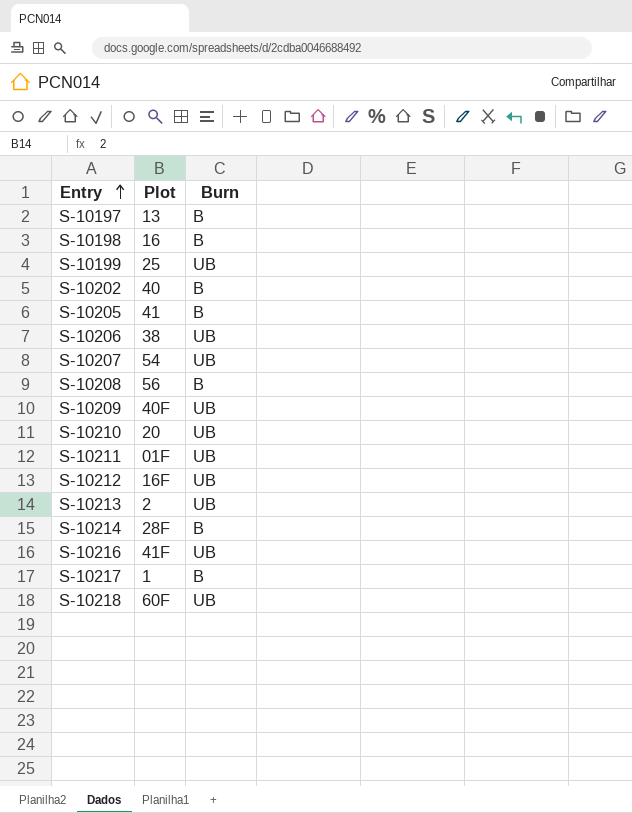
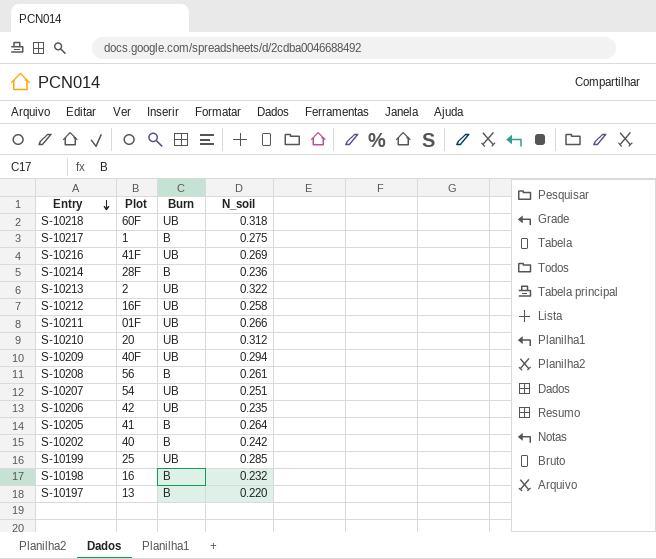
row order: Entry ascending -> Entry descending
column N_soil | position: none -> 4
S-10206 | Plot: 38 -> 42

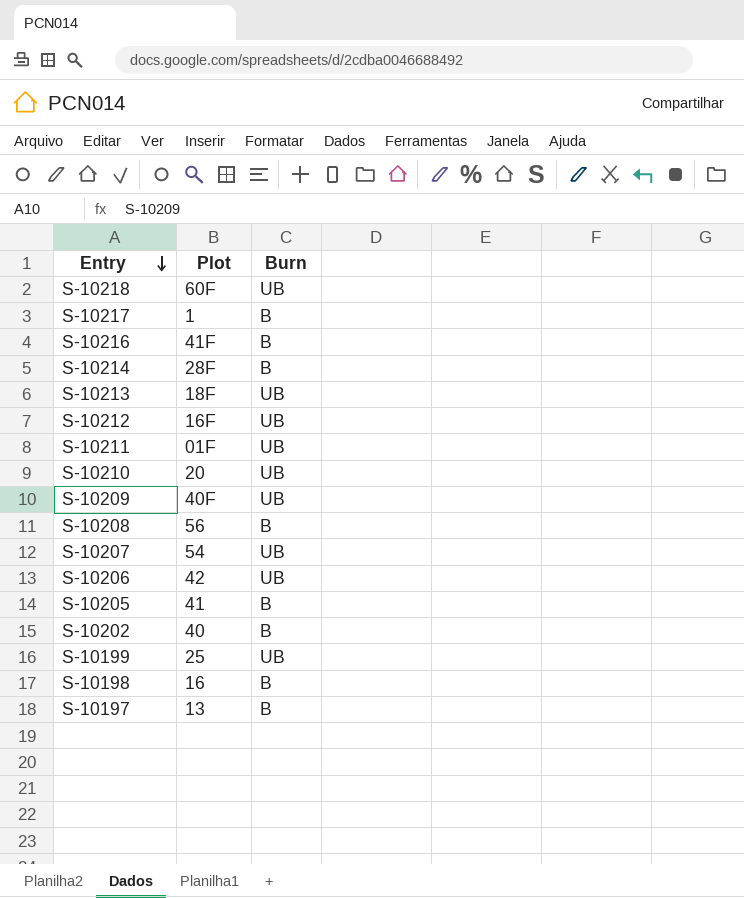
column N_soil | position: 4 -> none
S-10216 | Burn: UB -> B
S-10213 | Plot: 2 -> 18F

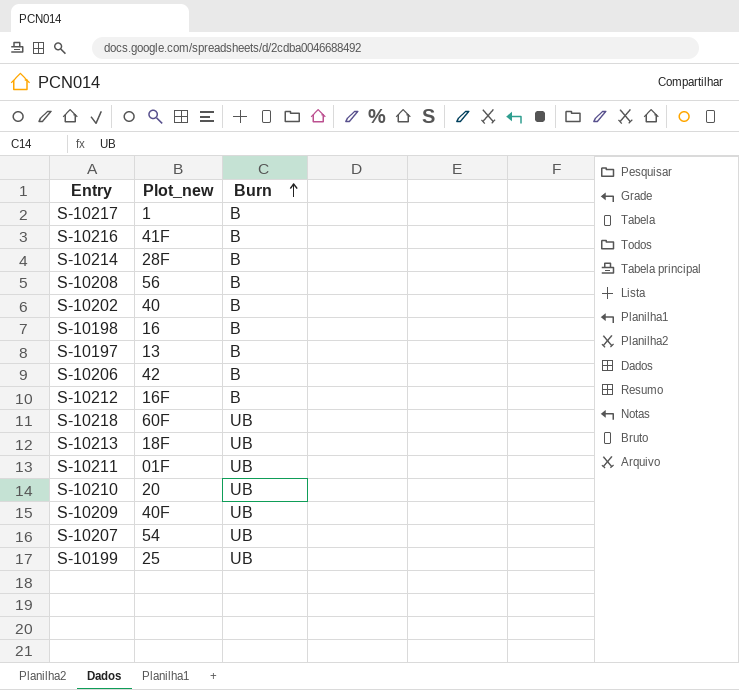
row order: Entry descending -> Burn ascending
column name: Plot -> Plot_new
row S-10205: 41 | B -> none
S-10206 | Burn: UB -> B
S-10212 | Burn: UB -> B

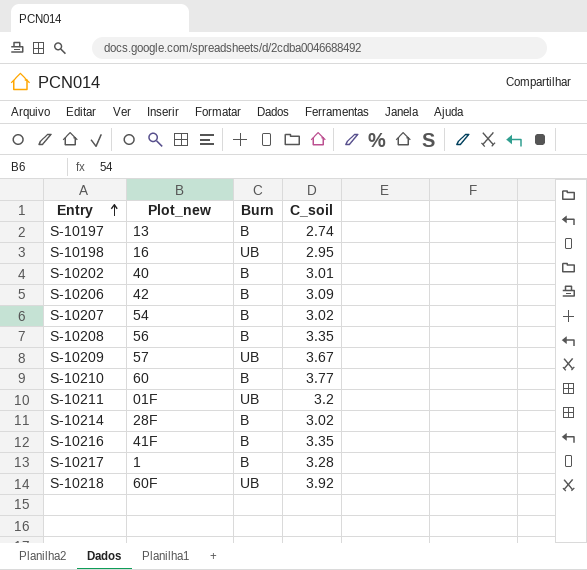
row order: Burn ascending -> Entry ascending
column C_soil | position: none -> 4
row S-10212: 16F | B -> none
row S-10213: 18F | UB -> none
row S-10199: 25 | UB -> none
S-10198 | Burn: B -> UB
S-10207 | Burn: UB -> B
S-10209 | Plot_new: 40F -> 57
S-10210 | Plot_new: 20 -> 60
S-10210 | Burn: UB -> B

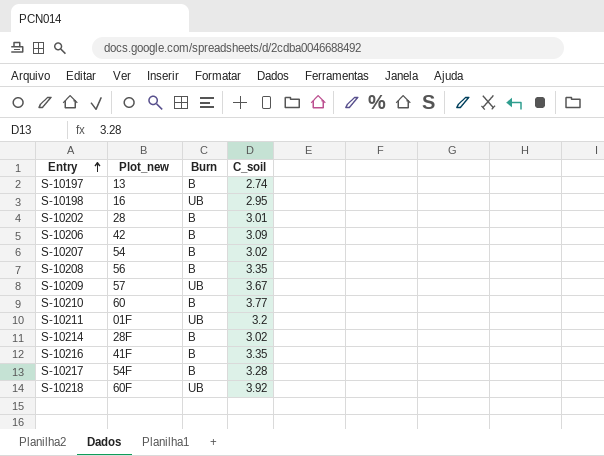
S-10202 | Plot_new: 40 -> 28
S-10217 | Plot_new: 1 -> 54F

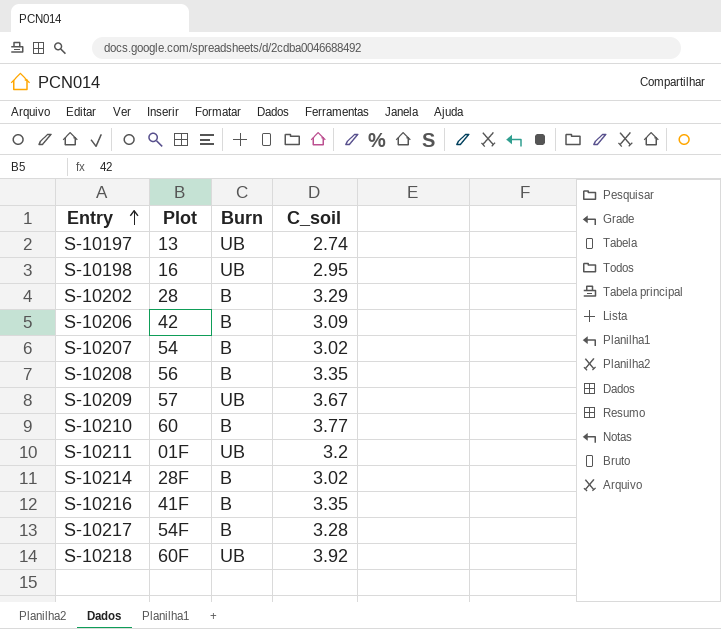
column name: Plot_new -> Plot
S-10197 | Burn: B -> UB
S-10202 | C_soil: 3.01 -> 3.29

